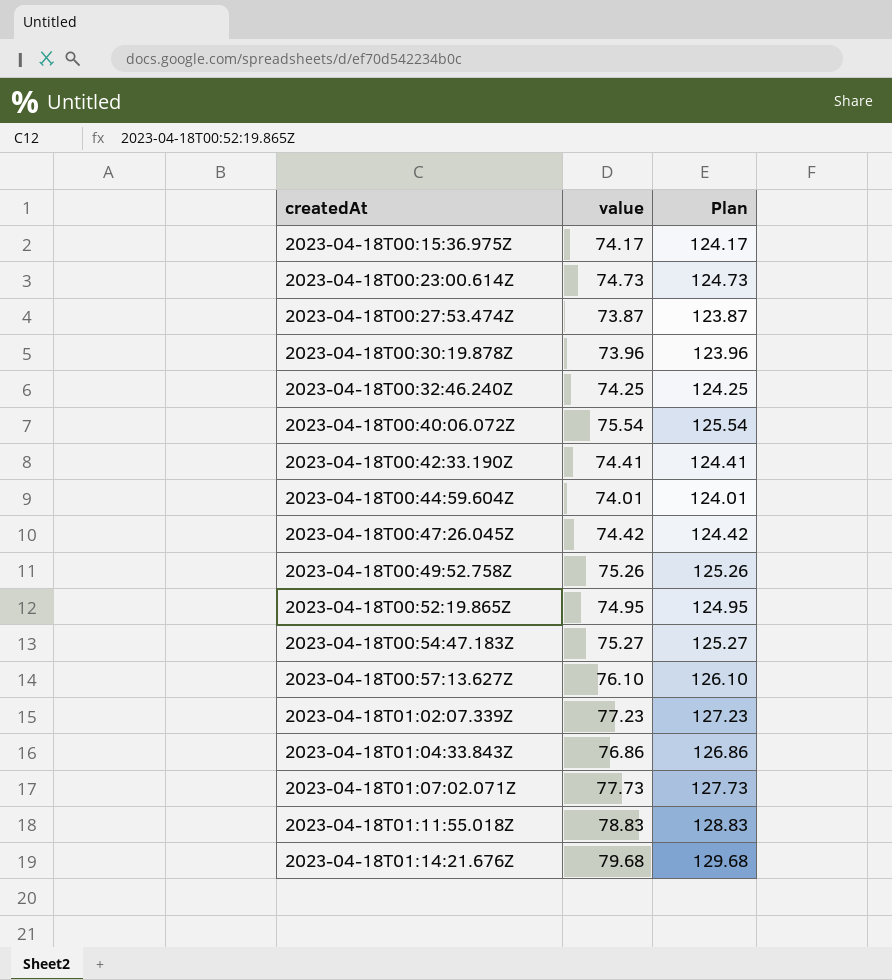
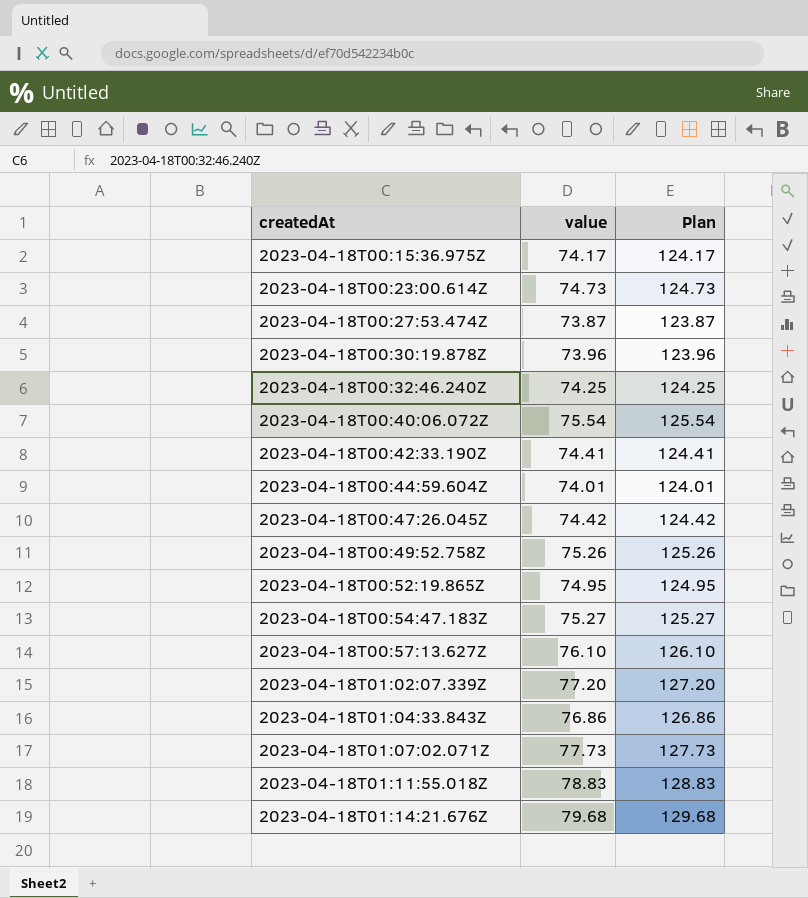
2023-04-18T01:02:07.339Z | value: 77.23 -> 77.20
2023-04-18T01:02:07.339Z | Plan: 127.23 -> 127.20

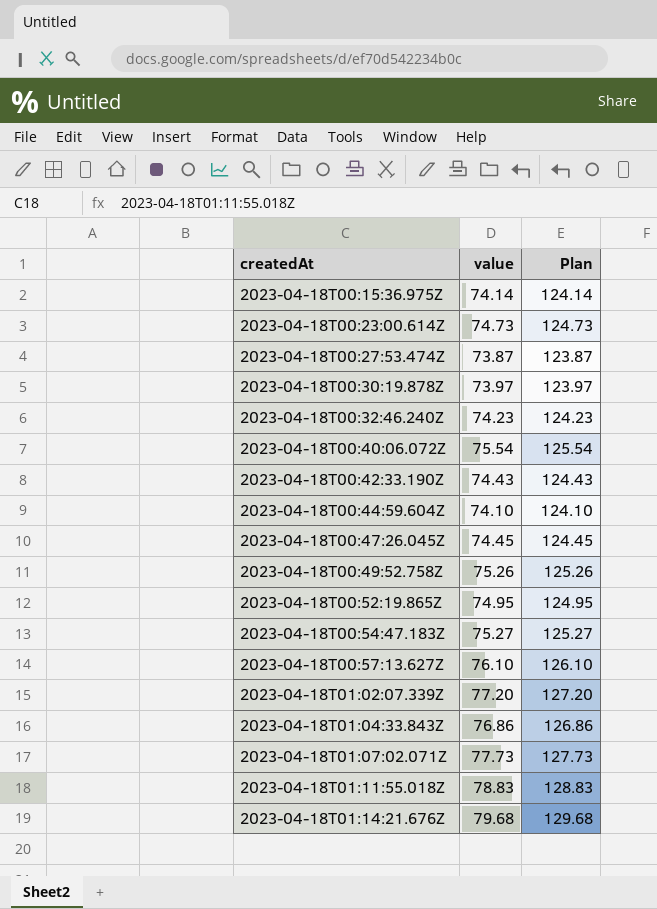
2023-04-18T00:15:36.975Z | value: 74.17 -> 74.14
2023-04-18T00:15:36.975Z | Plan: 124.17 -> 124.14
2023-04-18T00:30:19.878Z | value: 73.96 -> 73.97
2023-04-18T00:30:19.878Z | Plan: 123.96 -> 123.97
2023-04-18T00:32:46.240Z | value: 74.25 -> 74.23
2023-04-18T00:32:46.240Z | Plan: 124.25 -> 124.23
2023-04-18T00:42:33.190Z | value: 74.41 -> 74.43
2023-04-18T00:42:33.190Z | Plan: 124.41 -> 124.43
2023-04-18T00:44:59.604Z | value: 74.01 -> 74.10
2023-04-18T00:44:59.604Z | Plan: 124.01 -> 124.10
2023-04-18T00:47:26.045Z | value: 74.42 -> 74.45
2023-04-18T00:47:26.045Z | Plan: 124.42 -> 124.45

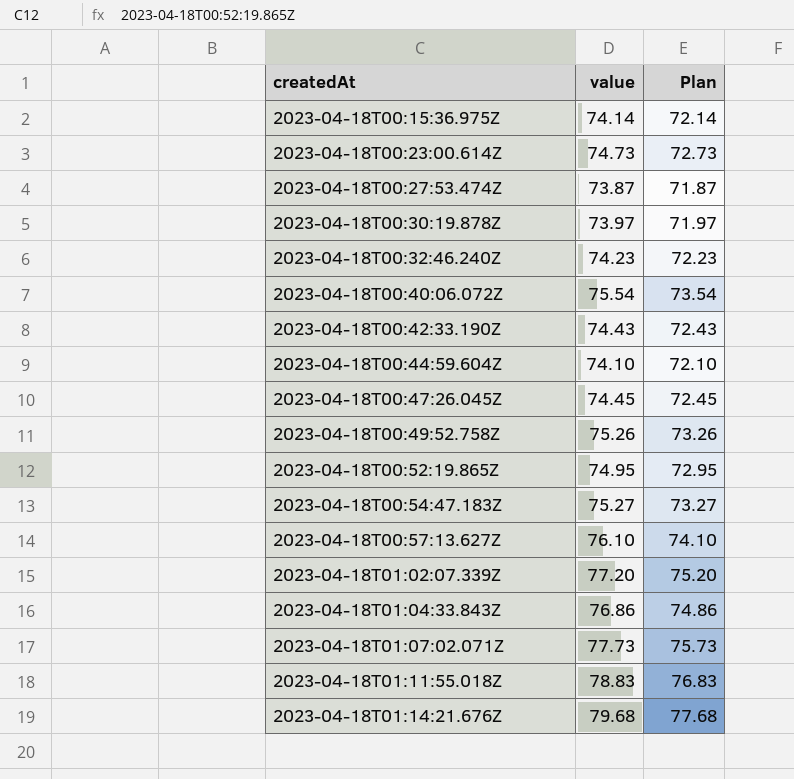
column Plan | formula: [value] + 50 -> [value] - 2

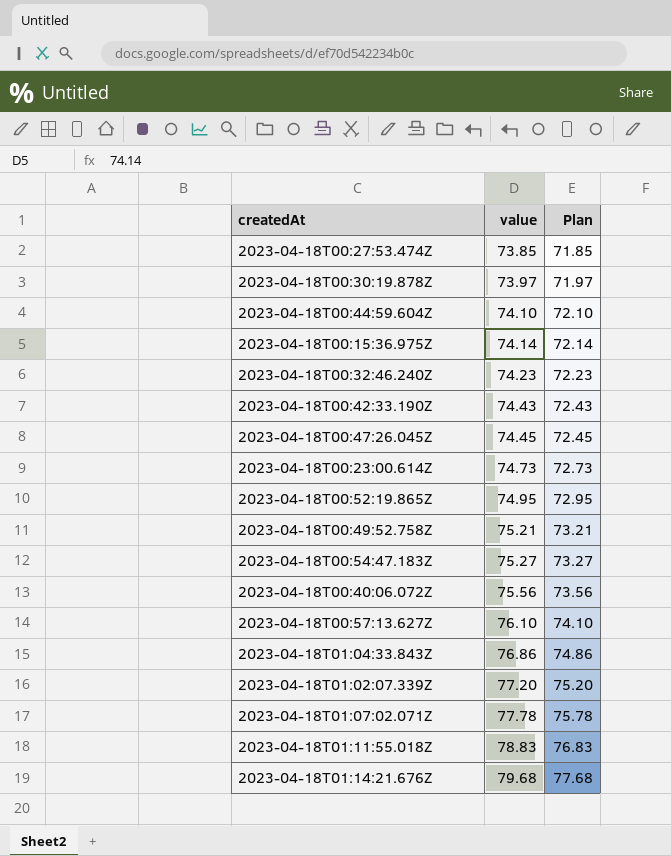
row order: createdAt ascending -> value ascending
2023-04-18T00:27:53.474Z | value: 73.87 -> 73.85
2023-04-18T00:27:53.474Z | Plan: 71.87 -> 71.85
2023-04-18T00:49:52.758Z | value: 75.26 -> 75.21
2023-04-18T00:49:52.758Z | Plan: 73.26 -> 73.21
2023-04-18T00:40:06.072Z | value: 75.54 -> 75.56
2023-04-18T00:40:06.072Z | Plan: 73.54 -> 73.56
2023-04-18T01:07:02.071Z | value: 77.73 -> 77.78
2023-04-18T01:07:02.071Z | Plan: 75.73 -> 75.78

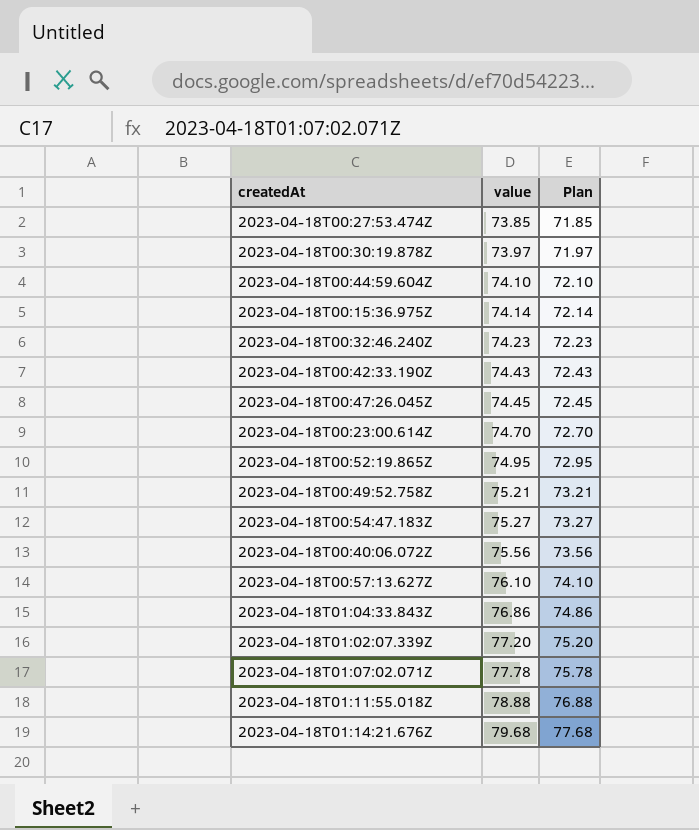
2023-04-18T00:23:00.614Z | value: 74.73 -> 74.70
2023-04-18T00:23:00.614Z | Plan: 72.73 -> 72.70
2023-04-18T01:11:55.018Z | value: 78.83 -> 78.88
2023-04-18T01:11:55.018Z | Plan: 76.83 -> 76.88

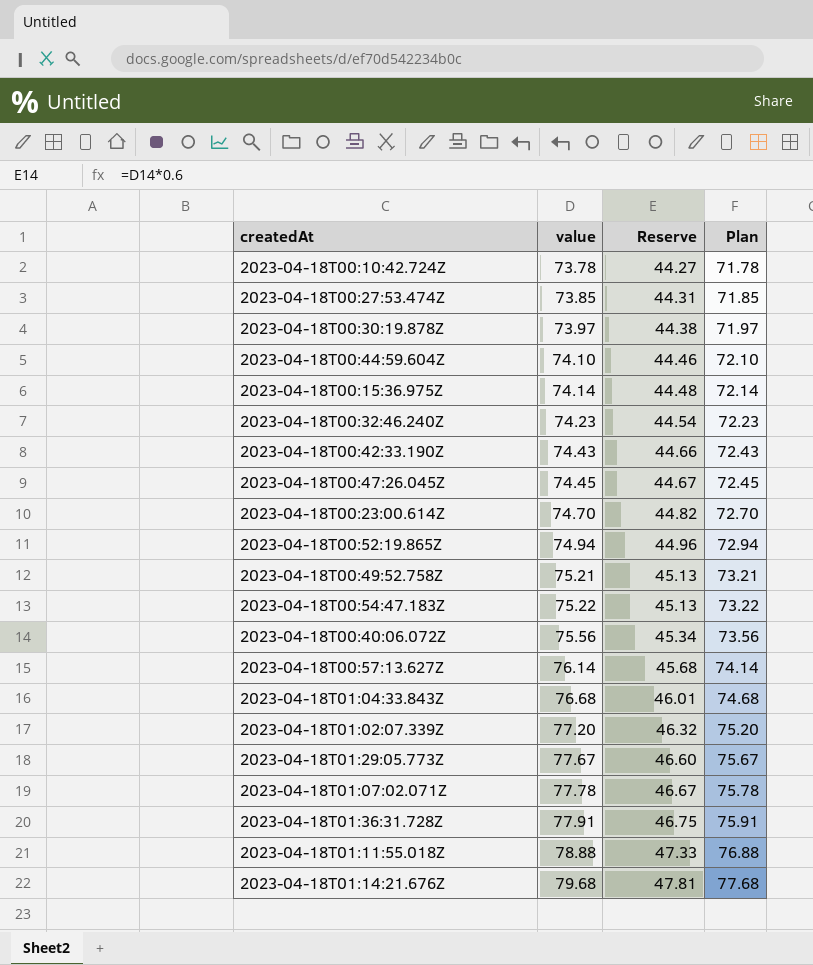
column Reserve | formula: none -> [value] * 0.6
row 2023-04-18T00:10:42.724Z: none -> 73.78 | 44.27 | 71.78
2023-04-18T00:52:19.865Z | value: 74.95 -> 74.94
2023-04-18T00:52:19.865Z | Plan: 72.95 -> 72.94
2023-04-18T00:54:47.183Z | value: 75.27 -> 75.22
2023-04-18T00:54:47.183Z | Plan: 73.27 -> 73.22
2023-04-18T00:57:13.627Z | value: 76.10 -> 76.14
2023-04-18T00:57:13.627Z | Plan: 74.10 -> 74.14
2023-04-18T01:04:33.843Z | value: 76.86 -> 76.68
2023-04-18T01:04:33.843Z | Plan: 74.86 -> 74.68
row 2023-04-18T01:29:05.773Z: none -> 77.67 | 46.60 | 75.67
row 2023-04-18T01:36:31.728Z: none -> 77.91 | 46.75 | 75.91

